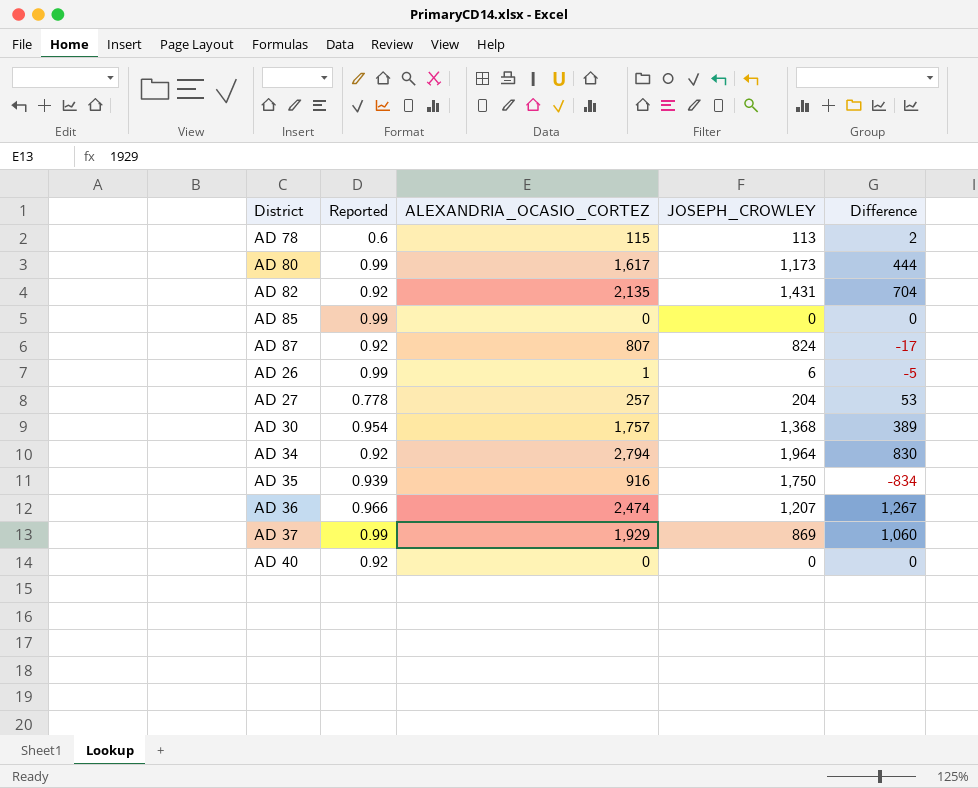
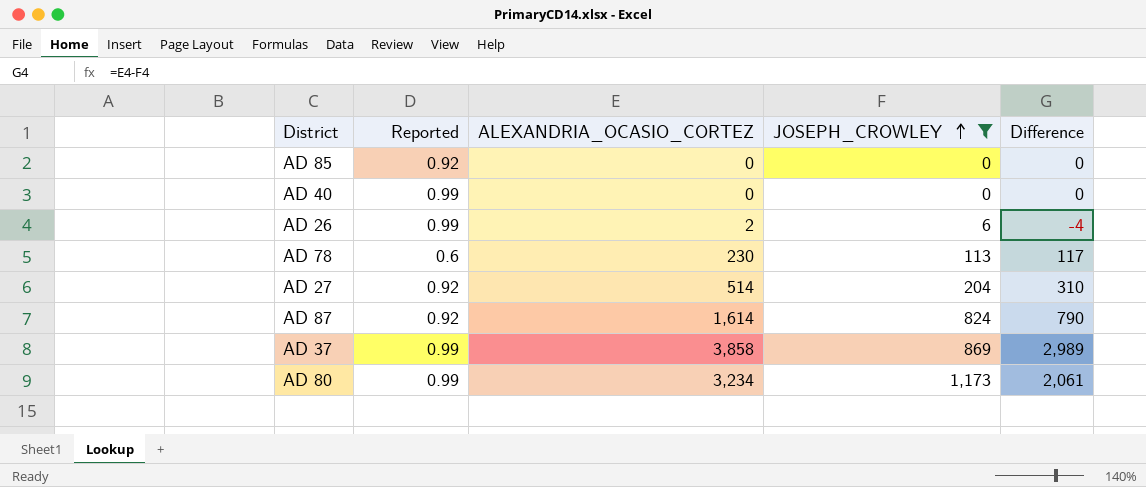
filter: none -> JOSEPH_CROWLEY <= 1,173
row order: none -> JOSEPH_CROWLEY ascending
AD 85 | Reported: 0.99 -> 0.92
AD 40 | Reported: 0.92 -> 0.99
AD 26 | ALEXANDRIA_OCASIO_CORTEZ: 1 -> 2
AD 26 | Difference: -5 -> -4
AD 78 | ALEXANDRIA_OCASIO_CORTEZ: 115 -> 230
AD 78 | Difference: 2 -> 117
AD 27 | Reported: 0.778 -> 0.92
AD 27 | ALEXANDRIA_OCASIO_CORTEZ: 257 -> 514
AD 27 | Difference: 53 -> 310
AD 87 | ALEXANDRIA_OCASIO_CORTEZ: 807 -> 1,614
AD 87 | Difference: -17 -> 790
AD 37 | ALEXANDRIA_OCASIO_CORTEZ: 1,929 -> 3,858
AD 37 | Difference: 1,060 -> 2,989
AD 80 | ALEXANDRIA_OCASIO_CORTEZ: 1,617 -> 3,234
AD 80 | Difference: 444 -> 2,061

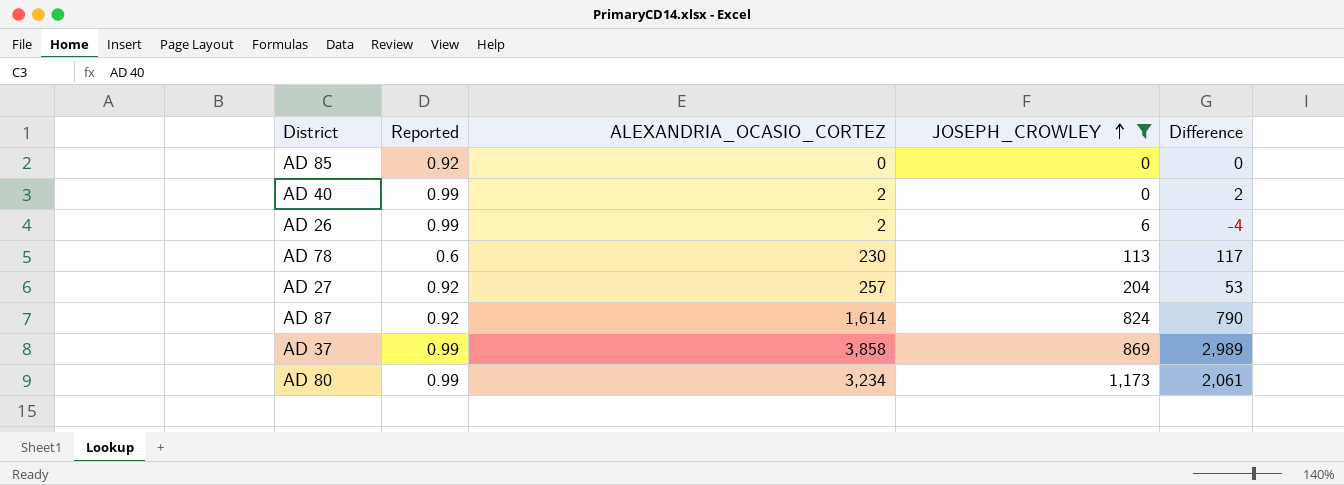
AD 40 | ALEXANDRIA_OCASIO_CORTEZ: 0 -> 2
AD 40 | Difference: 0 -> 2
AD 27 | ALEXANDRIA_OCASIO_CORTEZ: 514 -> 257
AD 27 | Difference: 310 -> 53

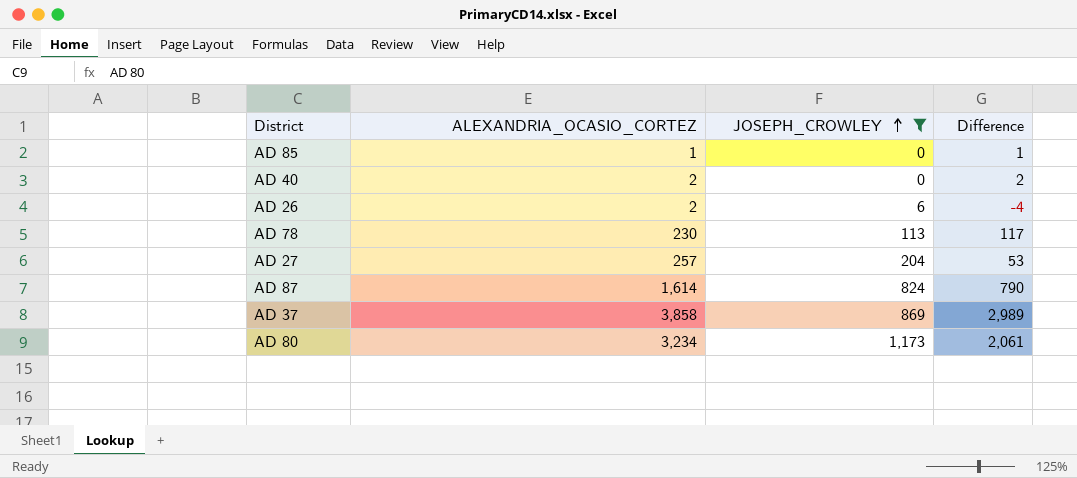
column Reported | position: 2 -> none
AD 85 | ALEXANDRIA_OCASIO_CORTEZ: 0 -> 1
AD 85 | Difference: 0 -> 1

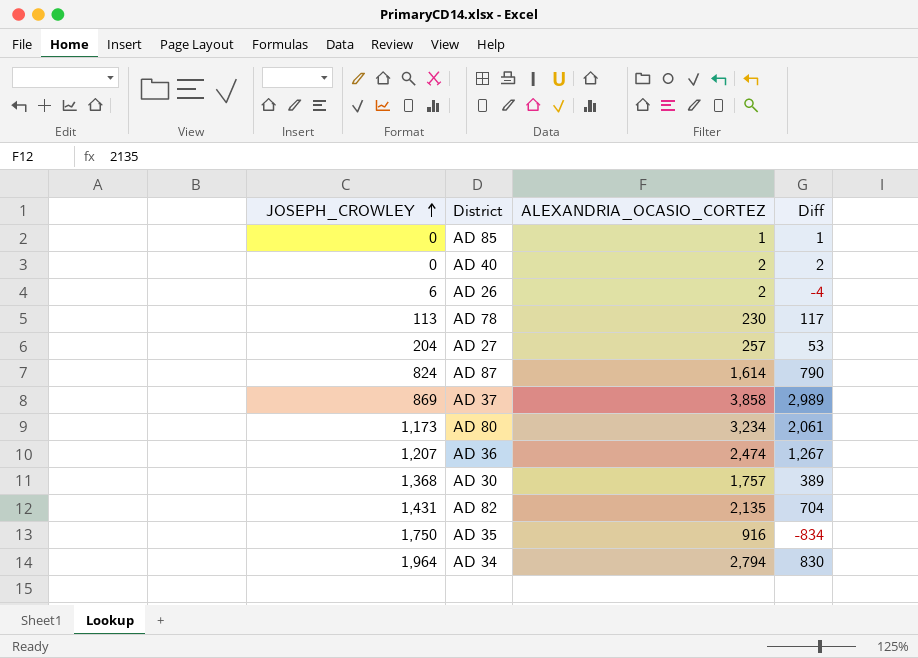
filter: JOSEPH_CROWLEY <= 1,173 -> none
column JOSEPH_CROWLEY | position: 3 -> 1
column name: Difference -> Diff

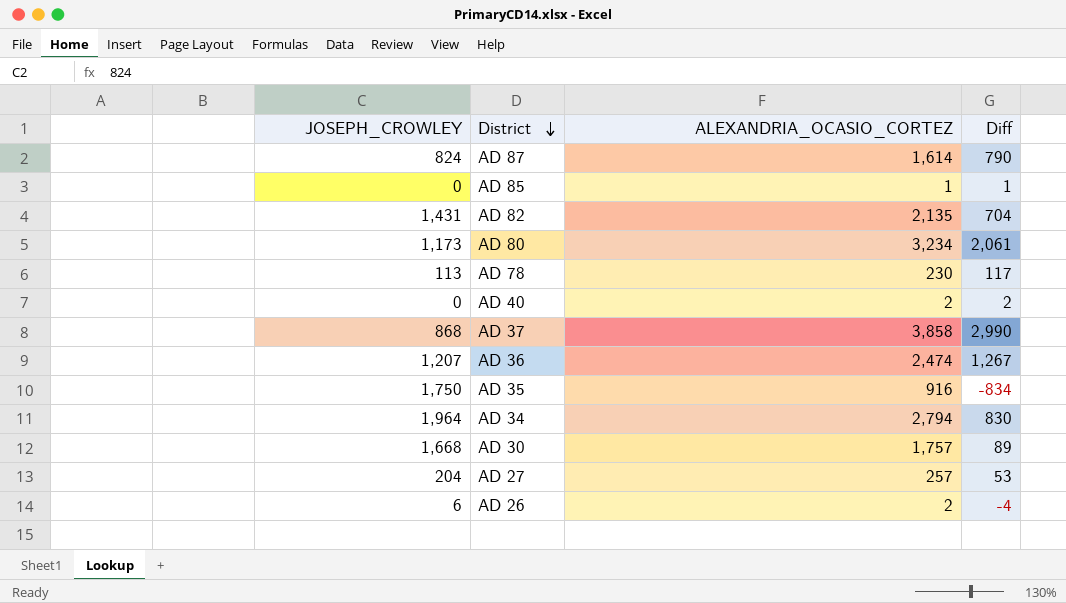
row order: JOSEPH_CROWLEY ascending -> District descending
AD 37 | JOSEPH_CROWLEY: 869 -> 868
AD 37 | Diff: 2,989 -> 2,990
AD 30 | JOSEPH_CROWLEY: 1,368 -> 1,668
AD 30 | Diff: 389 -> 89

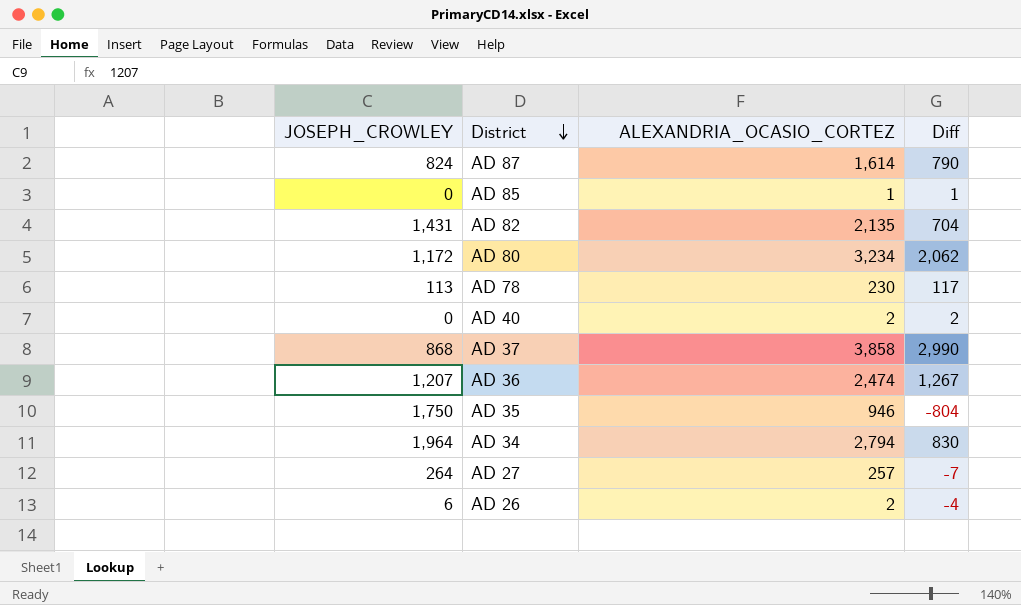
row AD 30: 1,668 | 1,757 | 89 -> none
AD 80 | JOSEPH_CROWLEY: 1,173 -> 1,172
AD 80 | Diff: 2,061 -> 2,062
AD 35 | ALEXANDRIA_OCASIO_CORTEZ: 916 -> 946
AD 35 | Diff: -834 -> -804
AD 27 | JOSEPH_CROWLEY: 204 -> 264
AD 27 | Diff: 53 -> -7

